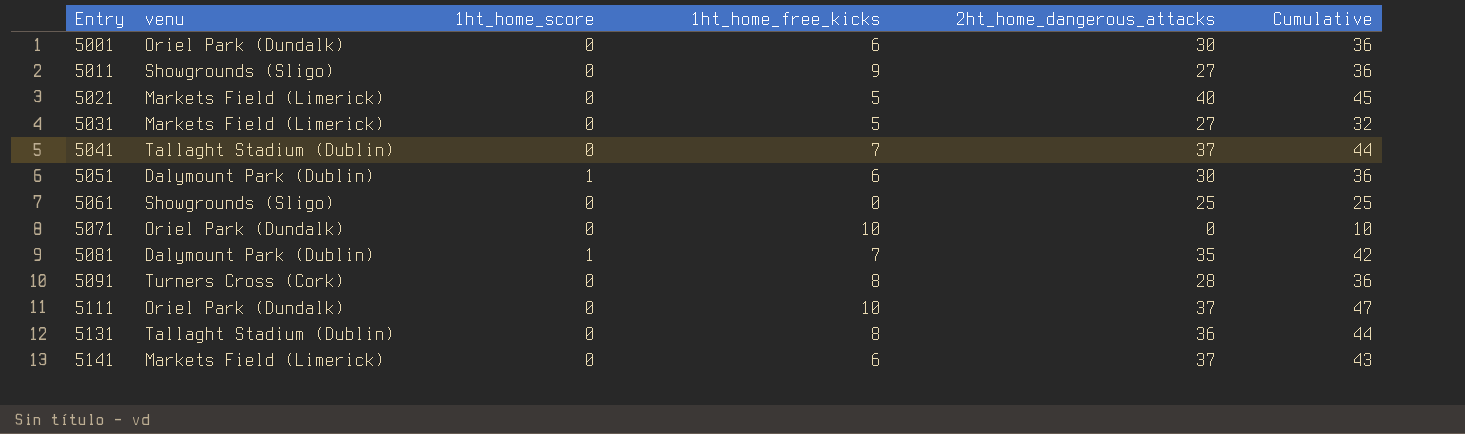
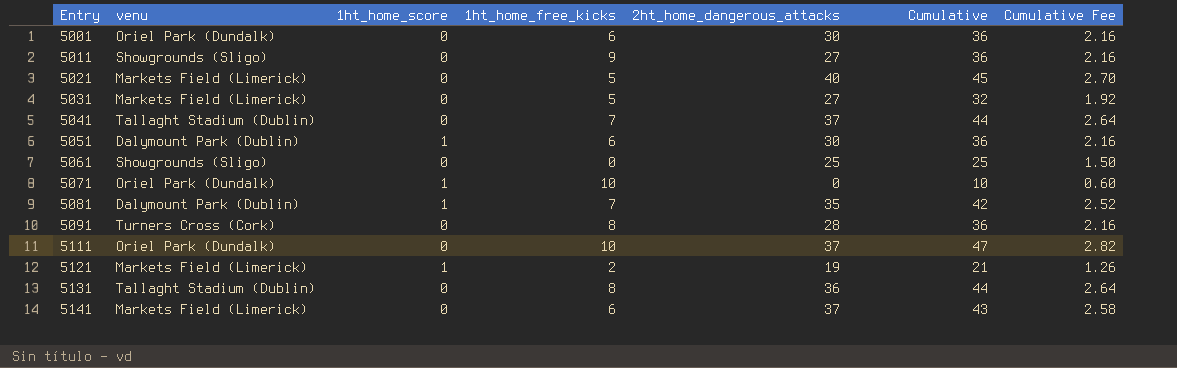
column Cumulative Fee | formula: none -> [Cumulative] * 0.06
5071 | 1ht_home_score: 0 -> 1
row 5121: none -> Markets Field (Limerick) | 1 | 2 | 19 | 21 | 1.26

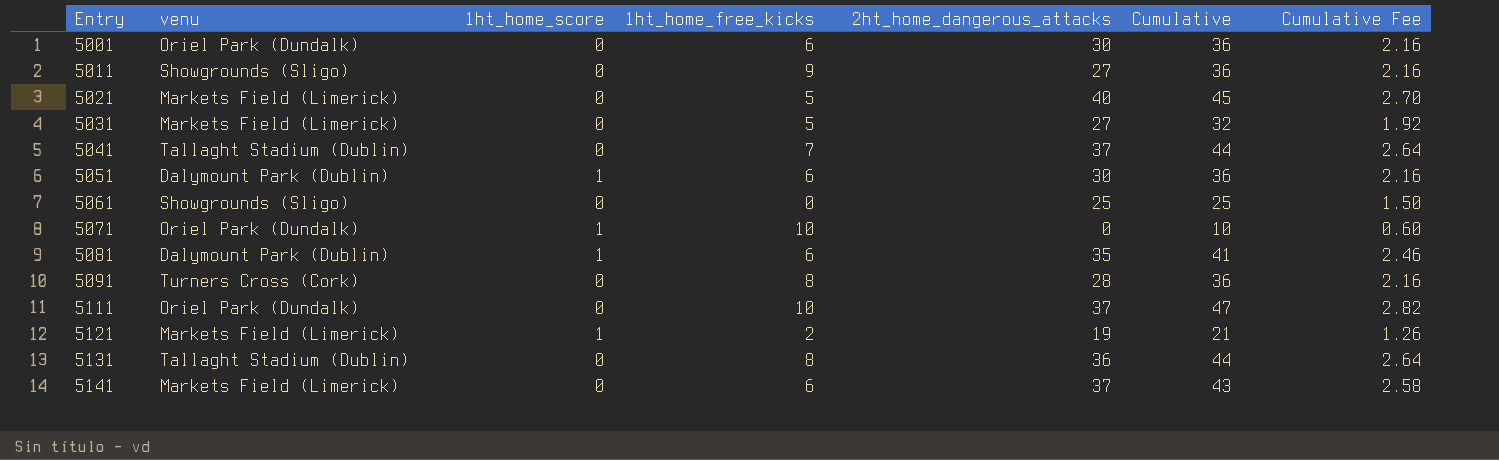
5081 | 1ht_home_free_kicks: 7 -> 6
5081 | Cumulative: 42 -> 41
5081 | Cumulative Fee: 2.52 -> 2.46

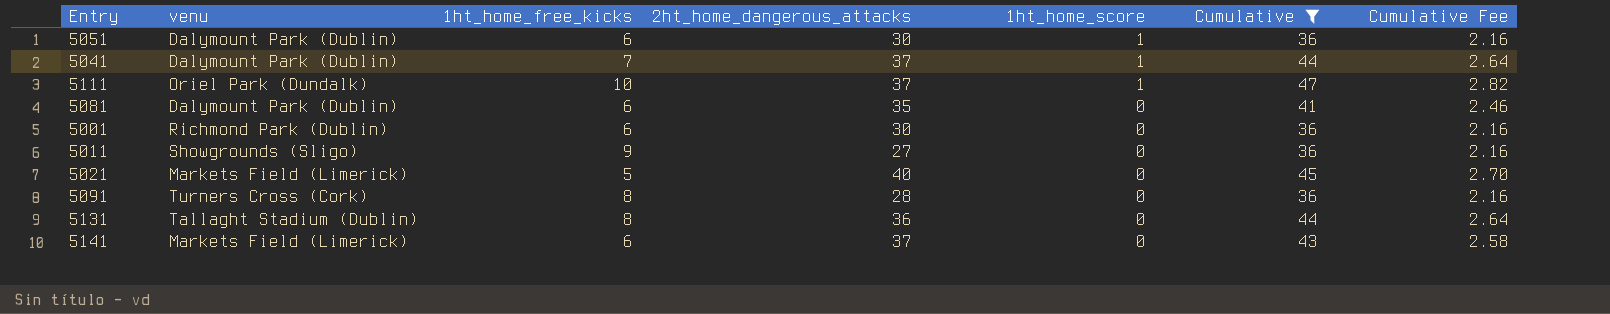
filter: none -> Cumulative >= 36
row order: Entry ascending -> 1ht_home_score descending
column 1ht_home_score | position: 3 -> 5
5041 | venu: Tallaght Stadium (Dublin) -> Dalymount Park (Dublin)
5041 | 1ht_home_score: 0 -> 1
5111 | 1ht_home_score: 0 -> 1
5081 | 1ht_home_score: 1 -> 0
5001 | venu: Oriel Park (Dundalk) -> Richmond Park (Dublin)

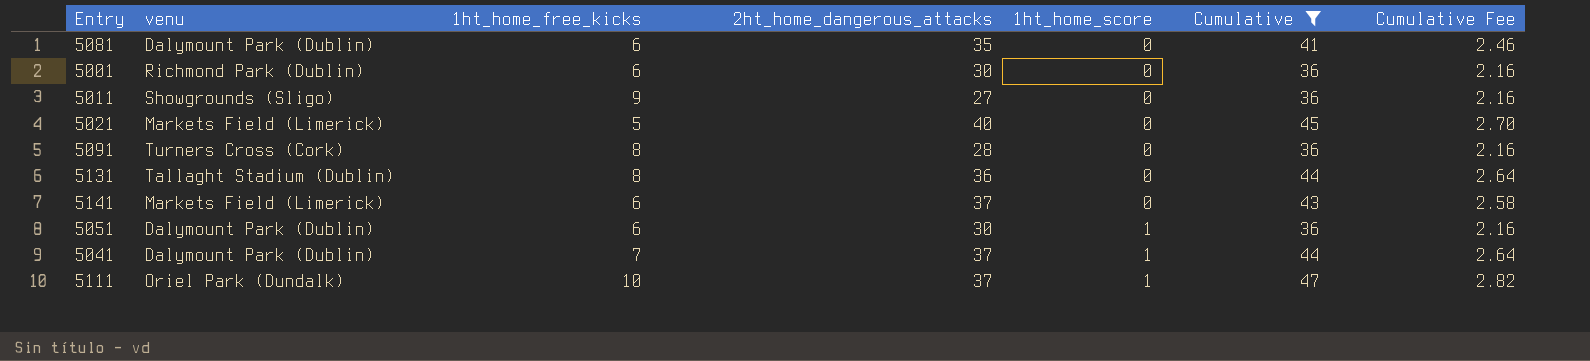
row order: 1ht_home_score descending -> 1ht_home_score ascending

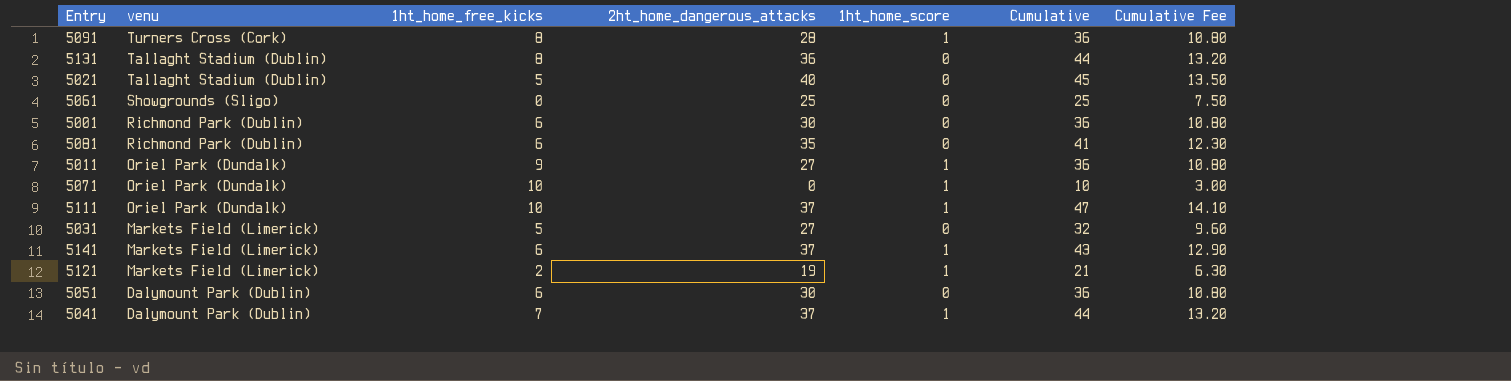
filter: Cumulative >= 36 -> none
row order: 1ht_home_score ascending -> venu descending
column Cumulative Fee | formula: [Cumulative] * 0.06 -> [Cumulative] * 0.3
5091 | 1ht_home_score: 0 -> 1
5021 | venu: Markets Field (Limerick) -> Tallaght Stadium (Dublin)
5081 | venu: Dalymount Park (Dublin) -> Richmond Park (Dublin)
5011 | venu: Showgrounds (Sligo) -> Oriel Park (Dundalk)
5011 | 1ht_home_score: 0 -> 1
5141 | 1ht_home_score: 0 -> 1
5051 | 1ht_home_score: 1 -> 0

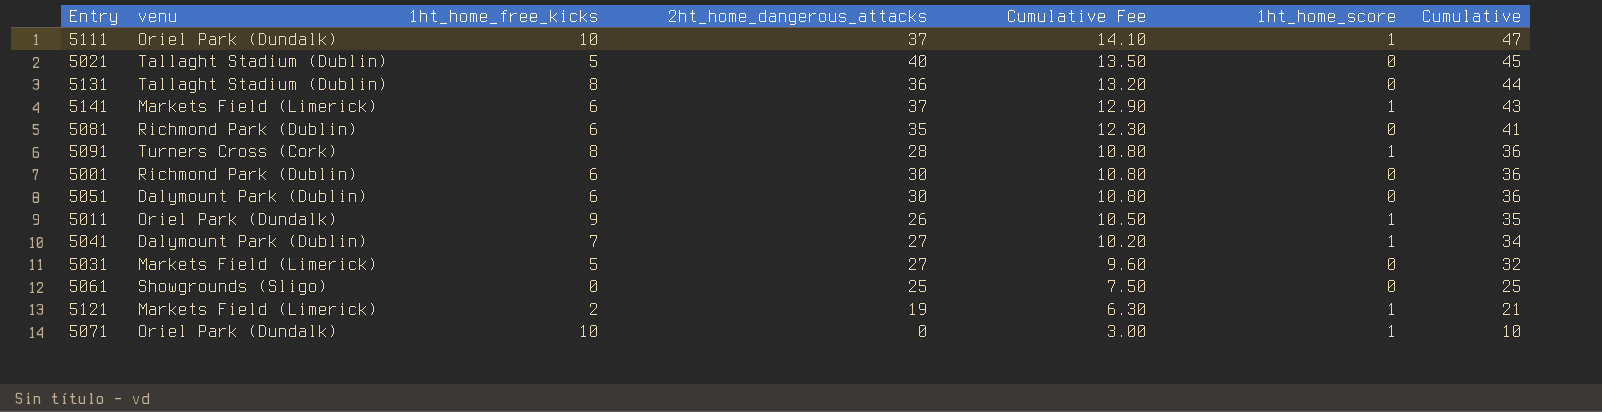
row order: venu descending -> Cumulative Fee descending
column Cumulative Fee | position: 7 -> 5
5011 | 2ht_home_dangerous_attacks: 27 -> 26
5011 | Cumulative Fee: 10.80 -> 10.50
5011 | Cumulative: 36 -> 35
5041 | 2ht_home_dangerous_attacks: 37 -> 27
5041 | Cumulative Fee: 13.20 -> 10.20
5041 | Cumulative: 44 -> 34

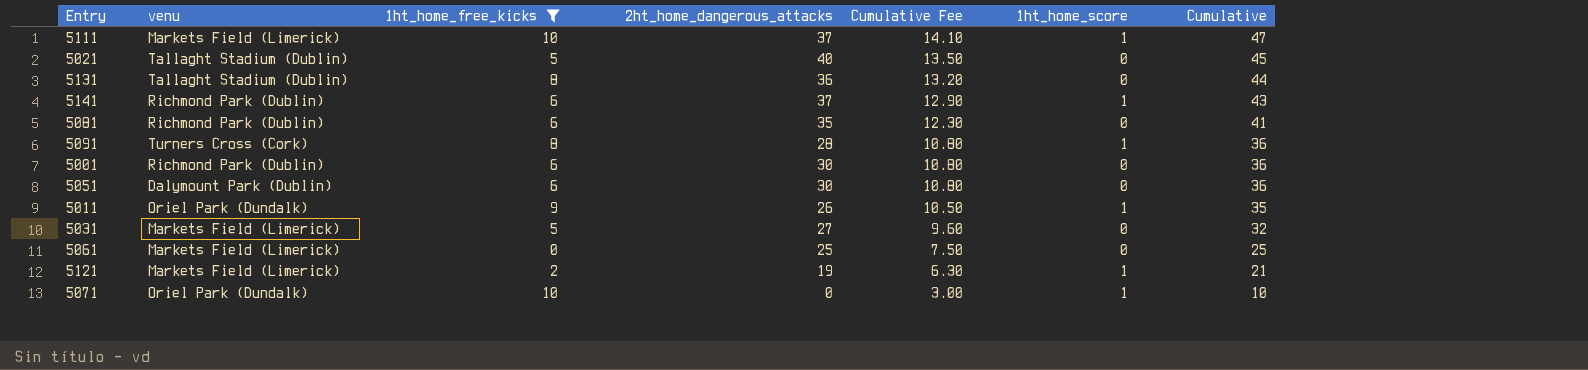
filter: none -> 1ht_home_free_kicks != 7
5111 | venu: Oriel Park (Dundalk) -> Markets Field (Limerick)
5141 | venu: Markets Field (Limerick) -> Richmond Park (Dublin)
5061 | venu: Showgrounds (Sligo) -> Markets Field (Limerick)

